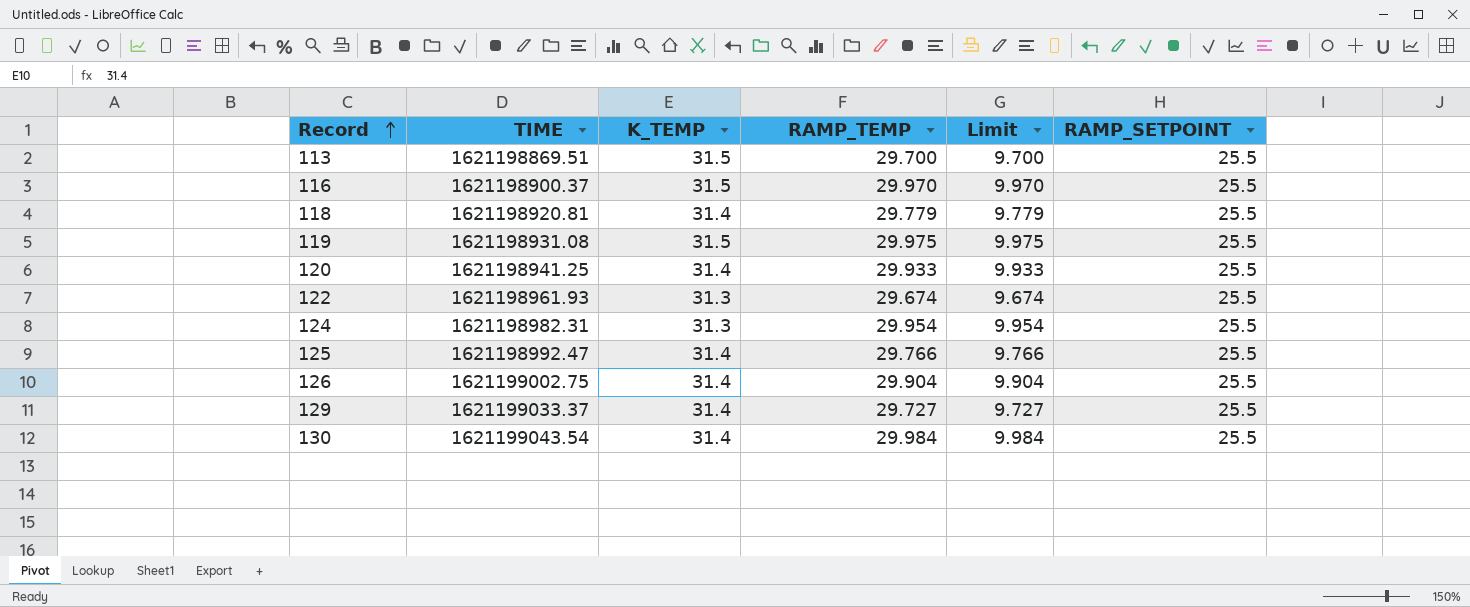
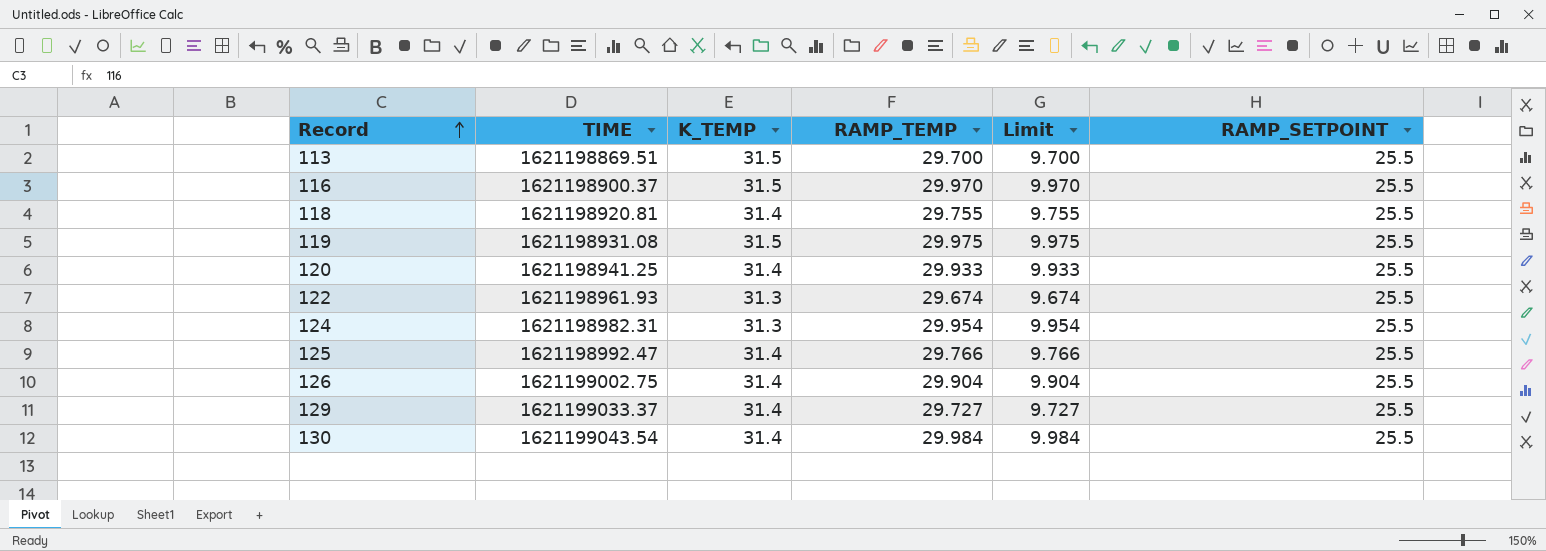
118 | RAMP_TEMP: 29.779 -> 29.755
118 | Limit: 9.779 -> 9.755

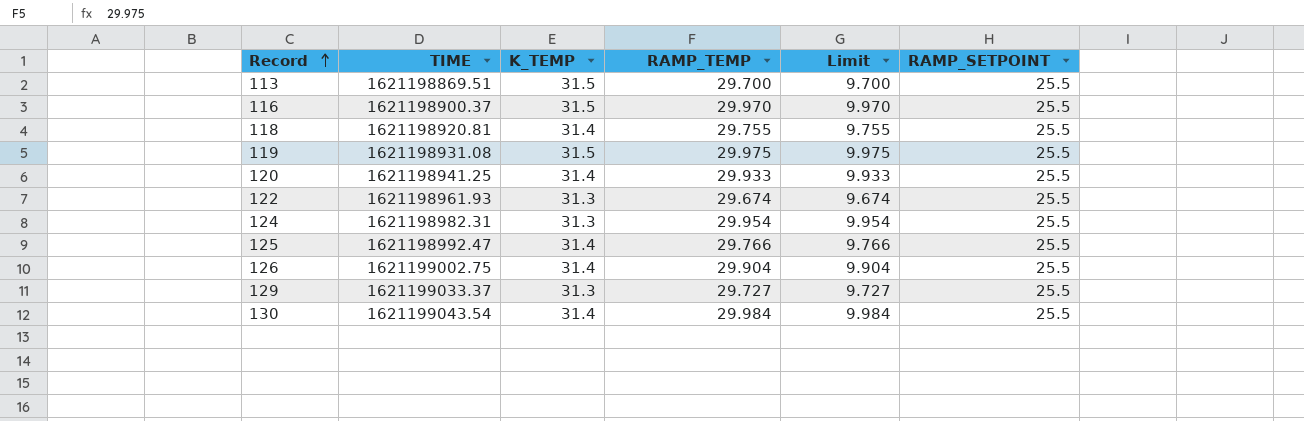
129 | K_TEMP: 31.4 -> 31.3

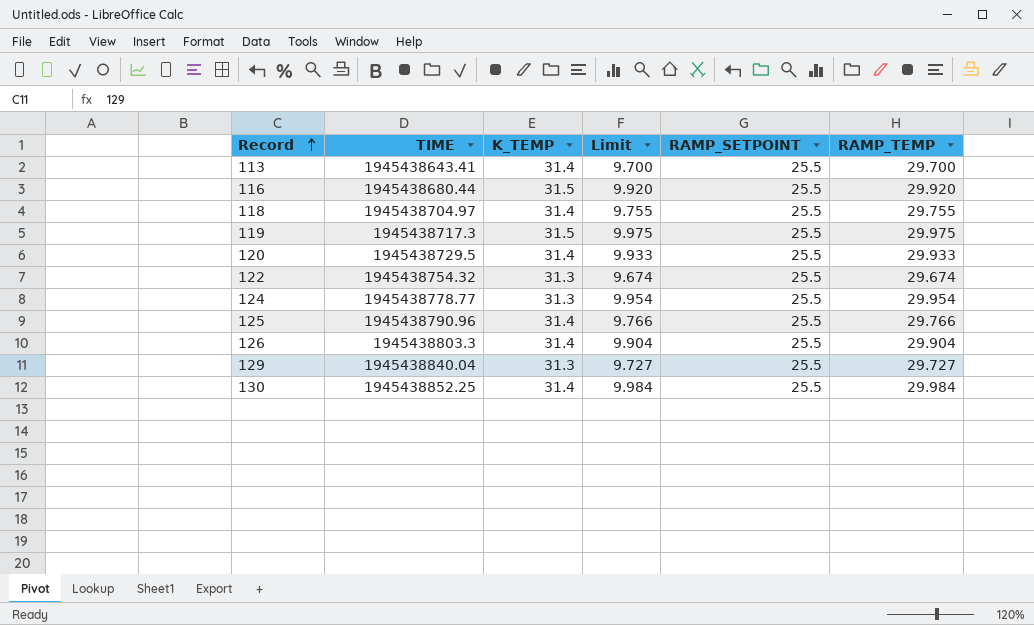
column RAMP_TEMP | position: 4 -> 6
113 | TIME: 1621198869.51 -> 1945438643.41
113 | K_TEMP: 31.5 -> 31.4
116 | TIME: 1621198900.37 -> 1945438680.44
116 | Limit: 9.970 -> 9.920
116 | RAMP_TEMP: 29.970 -> 29.920
118 | TIME: 1621198920.81 -> 1945438704.97
119 | TIME: 1621198931.08 -> 1945438717.3
120 | TIME: 1621198941.25 -> 1945438729.5
122 | TIME: 1621198961.93 -> 1945438754.32
124 | TIME: 1621198982.31 -> 1945438778.77
125 | TIME: 1621198992.47 -> 1945438790.96
126 | TIME: 1621199002.75 -> 1945438803.3
129 | TIME: 1621199033.37 -> 1945438840.04
130 | TIME: 1621199043.54 -> 1945438852.25

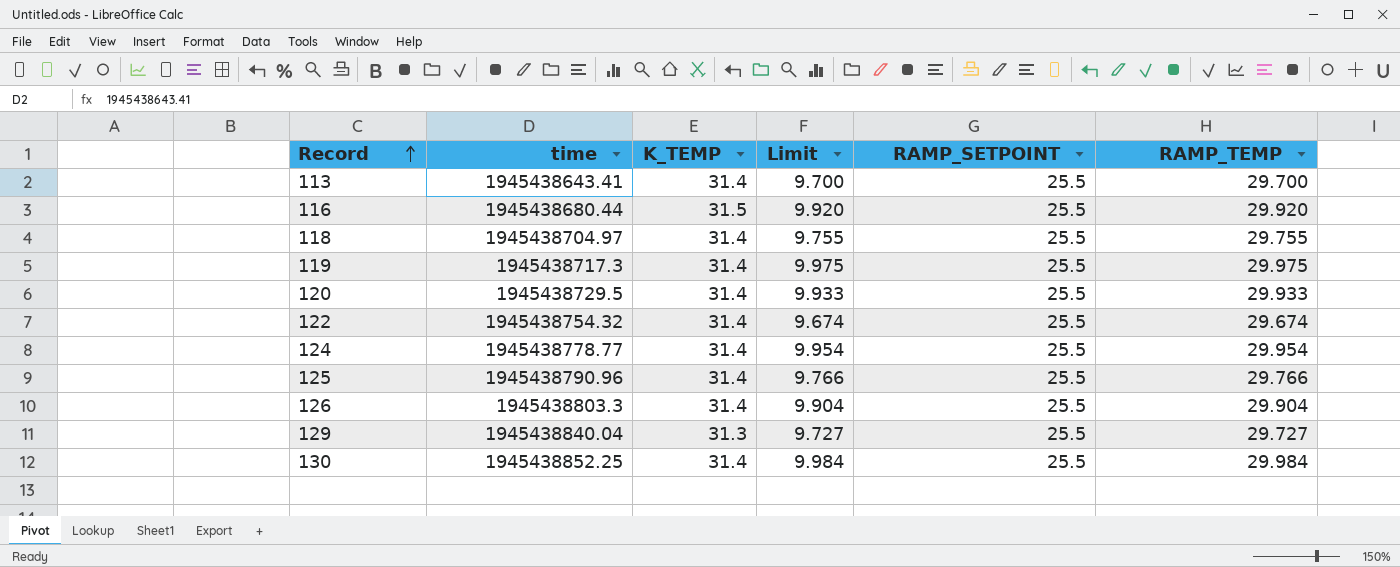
column name: TIME -> time
119 | K_TEMP: 31.5 -> 31.4
122 | K_TEMP: 31.3 -> 31.4
124 | K_TEMP: 31.3 -> 31.4

